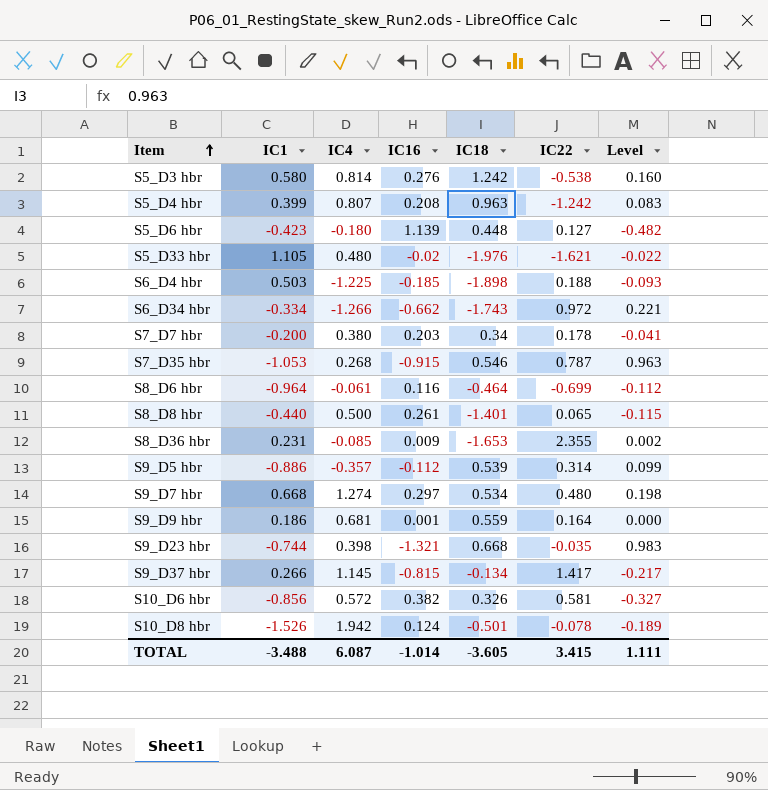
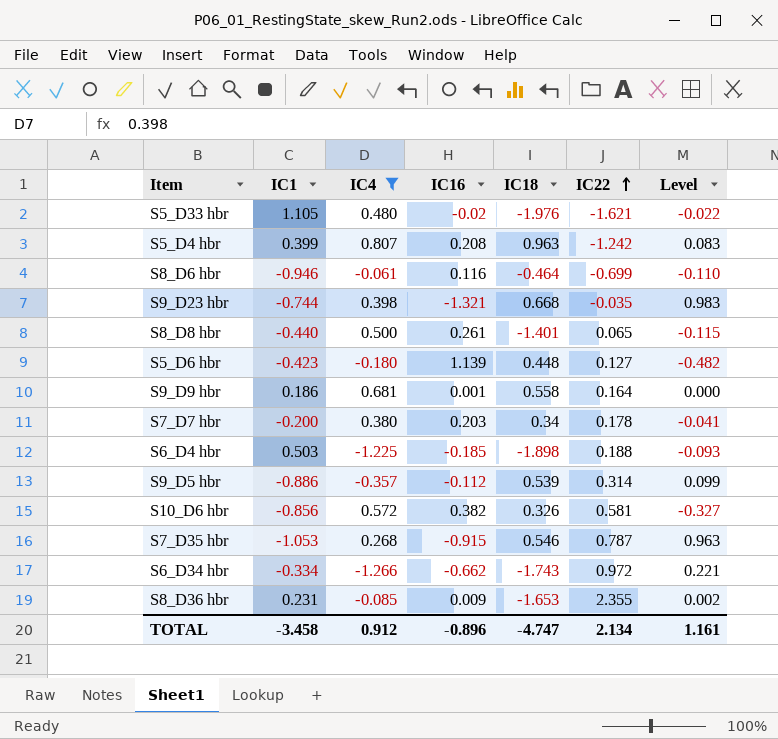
filter: none -> IC4 <= 0.807
row order: Item ascending -> IC22 ascending
S8_D6 hbr | IC1: -0.964 -> -0.946
S8_D6 hbr | Level: -0.112 -> -0.110
S9_D9 hbr | IC18: 0.559 -> 0.558
TOTAL | IC1: -3.488 -> -3.458
TOTAL | IC4: 6.087 -> 0.912
TOTAL | IC16: -1.014 -> -0.896
TOTAL | IC18: -3.605 -> -4.747
TOTAL | IC22: 3.415 -> 2.134
TOTAL | Level: 1.111 -> 1.161

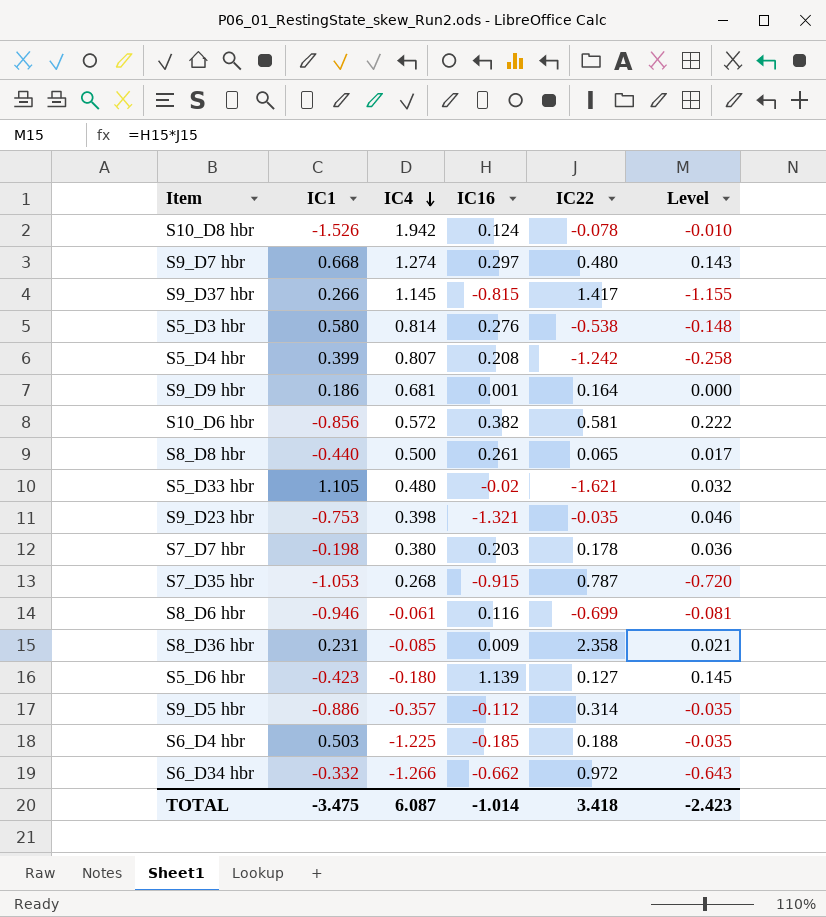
filter: IC4 <= 0.807 -> none
row order: IC22 ascending -> IC4 descending
column IC18 | position: 5 -> none
column Level | formula: [IC1] * [IC16] -> [IC16] * [IC22]
S9_D23 hbr | IC1: -0.744 -> -0.753
S7_D7 hbr | IC1: -0.200 -> -0.198
S8_D36 hbr | IC22: 2.355 -> 2.358
S6_D34 hbr | IC1: -0.334 -> -0.332
TOTAL | IC1: -3.458 -> -3.475
TOTAL | IC4: 0.912 -> 6.087
TOTAL | IC16: -0.896 -> -1.014
TOTAL | IC22: 2.134 -> 3.418
TOTAL | Level: 1.161 -> -2.423

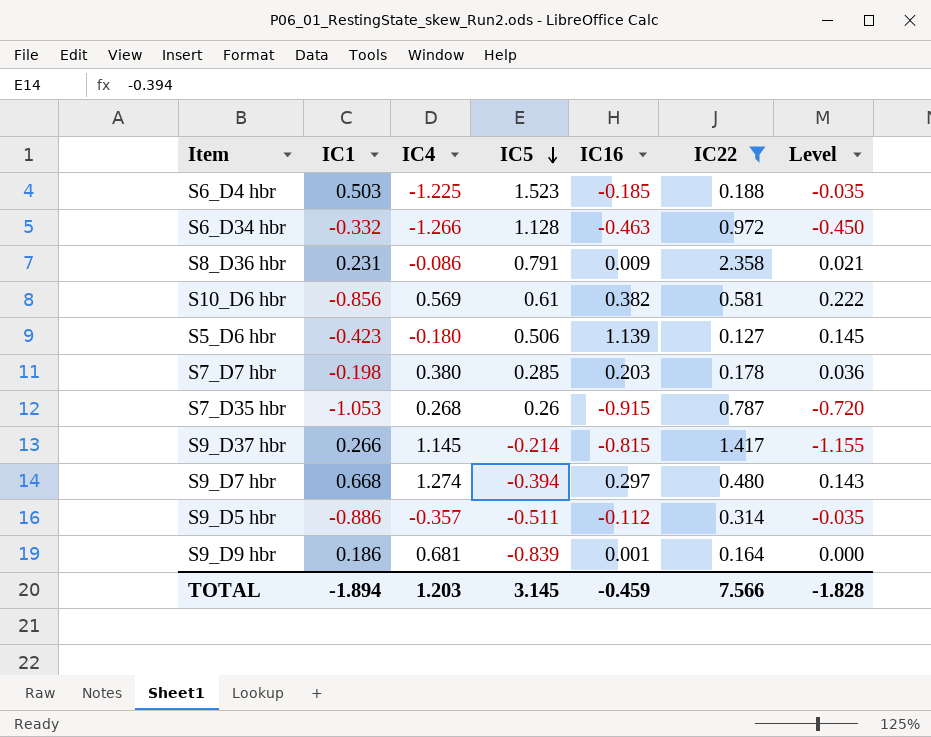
filter: none -> IC22 >= 0.127
row order: IC4 descending -> IC5 descending
column IC5 | position: none -> 4
S6_D34 hbr | IC16: -0.662 -> -0.463
S6_D34 hbr | Level: -0.643 -> -0.450
S8_D36 hbr | IC4: -0.085 -> -0.086
S10_D6 hbr | IC4: 0.572 -> 0.569
TOTAL | IC1: -3.475 -> -1.894
TOTAL | IC4: 6.087 -> 1.203
TOTAL | IC16: -1.014 -> -0.459
TOTAL | IC22: 3.418 -> 7.566
TOTAL | Level: -2.423 -> -1.828

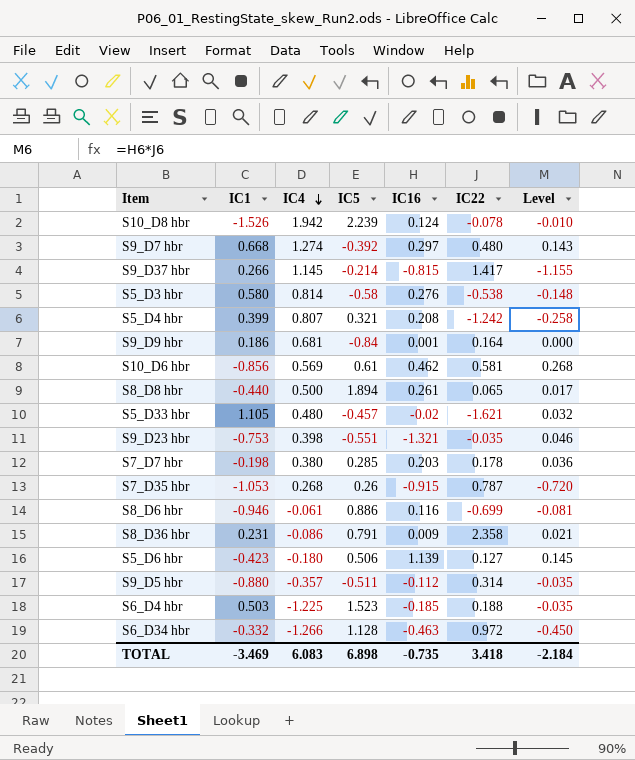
filter: IC22 >= 0.127 -> none
row order: IC5 descending -> IC4 descending
S9_D7 hbr | IC5: -0.394 -> -0.392
S9_D9 hbr | IC5: -0.839 -> -0.84
S10_D6 hbr | IC16: 0.382 -> 0.462
S10_D6 hbr | Level: 0.222 -> 0.268
S9_D5 hbr | IC1: -0.886 -> -0.880
TOTAL | IC1: -1.894 -> -3.469
TOTAL | IC4: 1.203 -> 6.083
TOTAL | IC5: 3.145 -> 6.898
TOTAL | IC16: -0.459 -> -0.735
TOTAL | IC22: 7.566 -> 3.418
TOTAL | Level: -1.828 -> -2.184

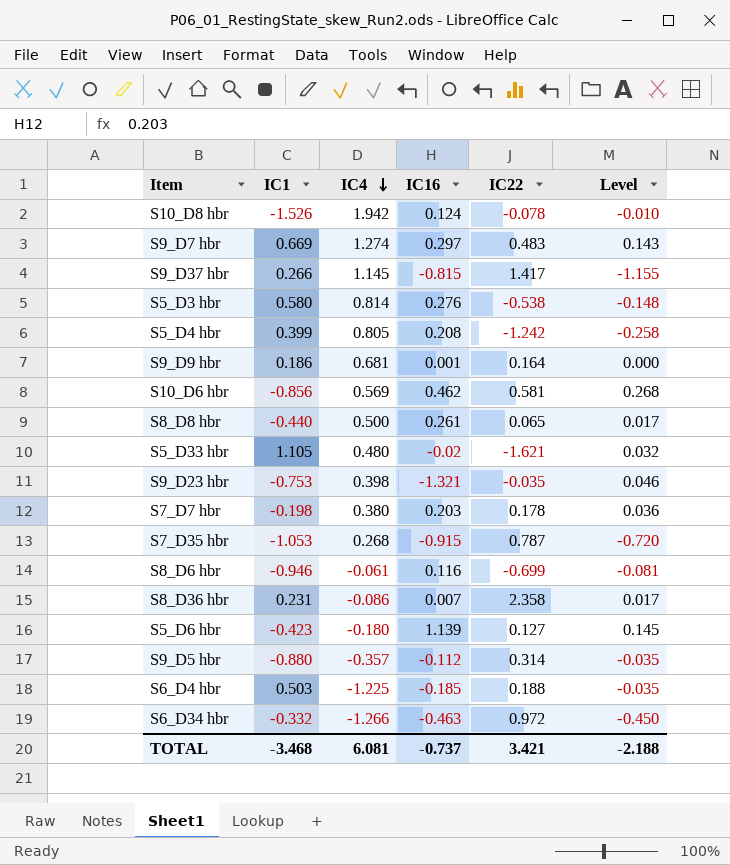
column IC5 | position: 4 -> none
S9_D7 hbr | IC1: 0.668 -> 0.669
S9_D7 hbr | IC22: 0.480 -> 0.483
S5_D4 hbr | IC4: 0.807 -> 0.805
S8_D36 hbr | IC16: 0.009 -> 0.007
S8_D36 hbr | Level: 0.021 -> 0.017
TOTAL | IC1: -3.469 -> -3.468
TOTAL | IC4: 6.083 -> 6.081
TOTAL | IC16: -0.735 -> -0.737
TOTAL | IC22: 3.418 -> 3.421
TOTAL | Level: -2.184 -> -2.188

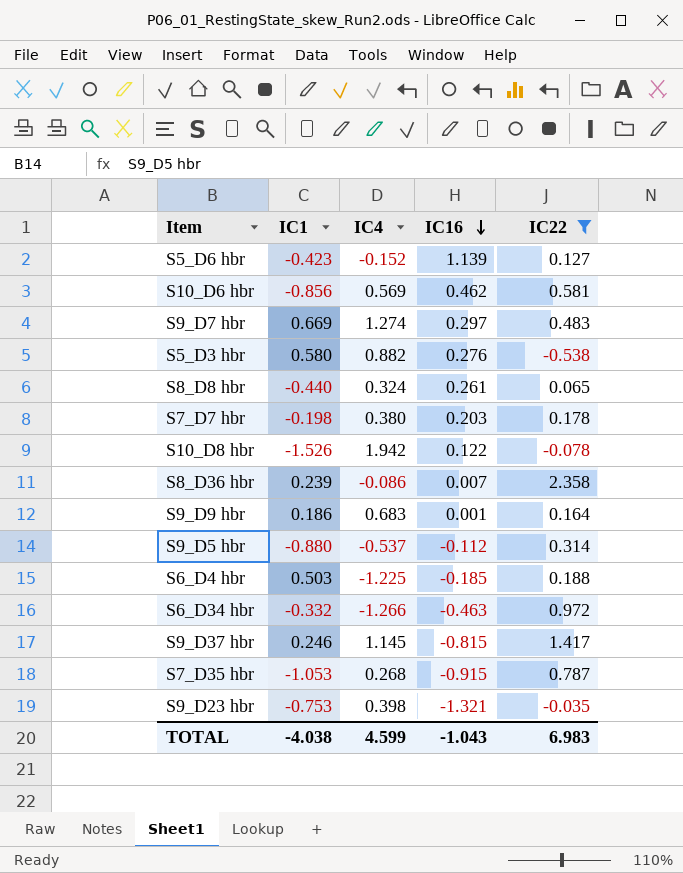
filter: none -> IC22 >= -0.538
row order: IC4 descending -> IC16 descending
column Level | formula: [IC16] * [IC22] -> none
S5_D6 hbr | IC4: -0.180 -> -0.152
S5_D3 hbr | IC4: 0.814 -> 0.882
S8_D8 hbr | IC4: 0.500 -> 0.324
S10_D8 hbr | IC16: 0.124 -> 0.122
S8_D36 hbr | IC1: 0.231 -> 0.239
S9_D9 hbr | IC4: 0.681 -> 0.683
S9_D5 hbr | IC4: -0.357 -> -0.537
S9_D37 hbr | IC1: 0.266 -> 0.246
TOTAL | IC1: -3.468 -> -4.038
TOTAL | IC4: 6.081 -> 4.599
TOTAL | IC16: -0.737 -> -1.043
TOTAL | IC22: 3.421 -> 6.983

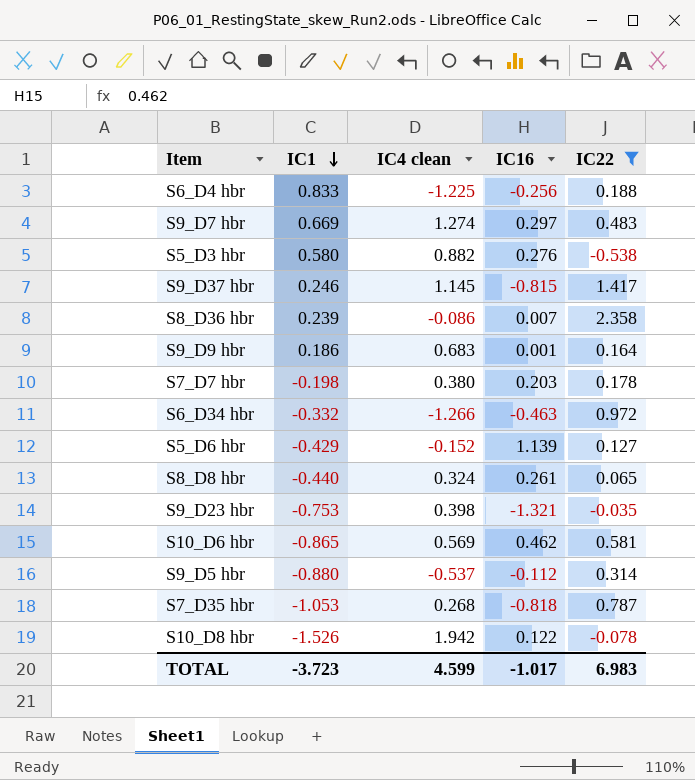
row order: IC16 descending -> IC1 descending
column name: IC4 -> IC4 clean
S6_D4 hbr | IC1: 0.503 -> 0.833
S6_D4 hbr | IC16: -0.185 -> -0.256
S5_D6 hbr | IC1: -0.423 -> -0.429
S10_D6 hbr | IC1: -0.856 -> -0.865
S7_D35 hbr | IC16: -0.915 -> -0.818
TOTAL | IC1: -4.038 -> -3.723
TOTAL | IC16: -1.043 -> -1.017

